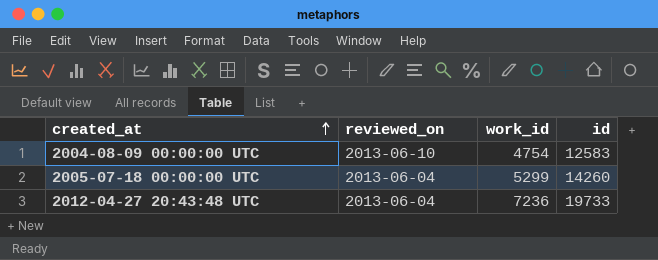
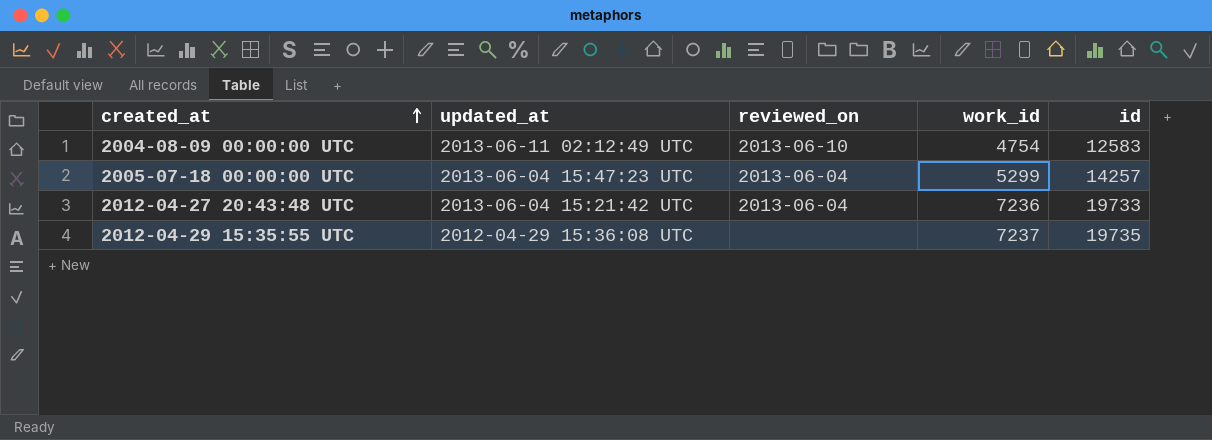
column updated_at | position: none -> 2
2005-07-18 00:00:00 UTC | id: 14260 -> 14257
row 2012-04-29 15:35:55 UTC: none -> 2012-04-29 15:36:08 UTC | none | 7237 | 19735

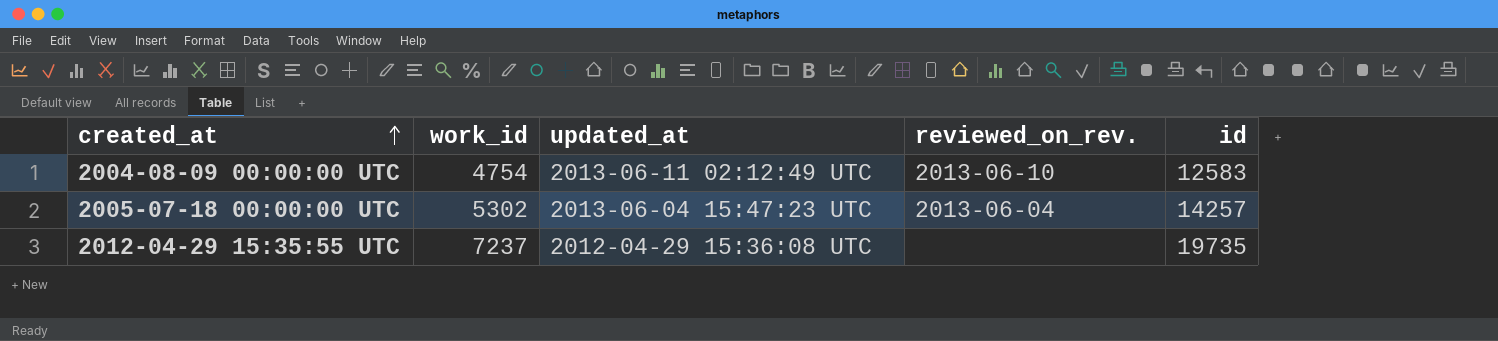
column work_id | position: 4 -> 2
column name: reviewed_on -> reviewed_on_rev.
row 2012-04-27 20:43:48 UTC: 2013-06-04 15:21:42 UTC | 2013-06-04 | 7236 | 19733 -> none
2005-07-18 00:00:00 UTC | work_id: 5299 -> 5302

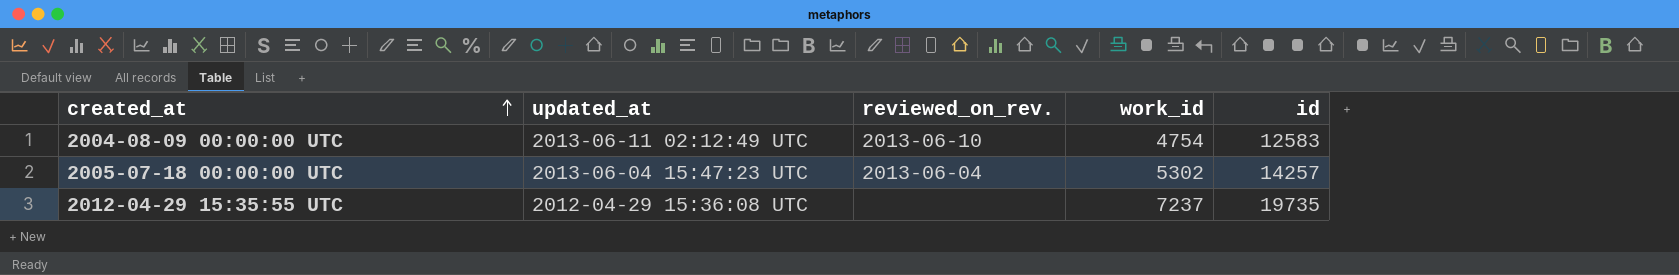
column work_id | position: 2 -> 4

